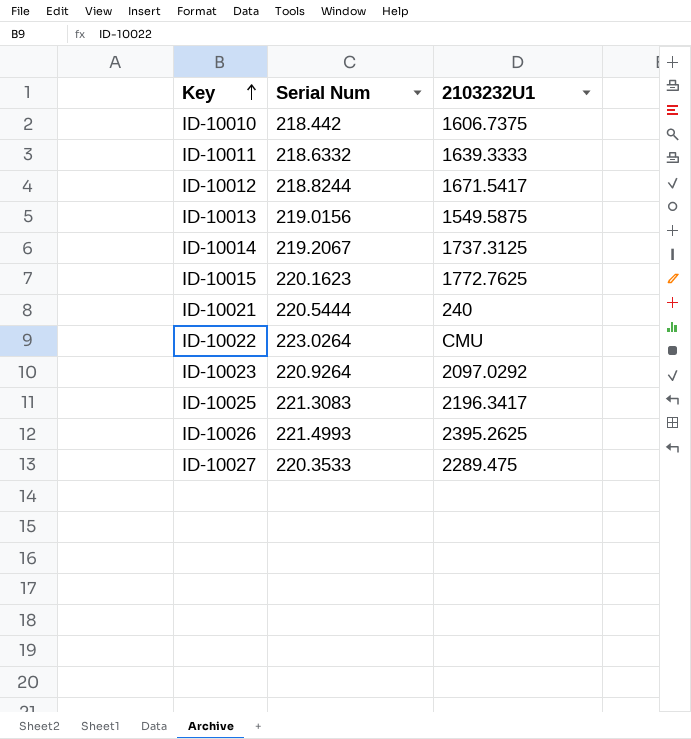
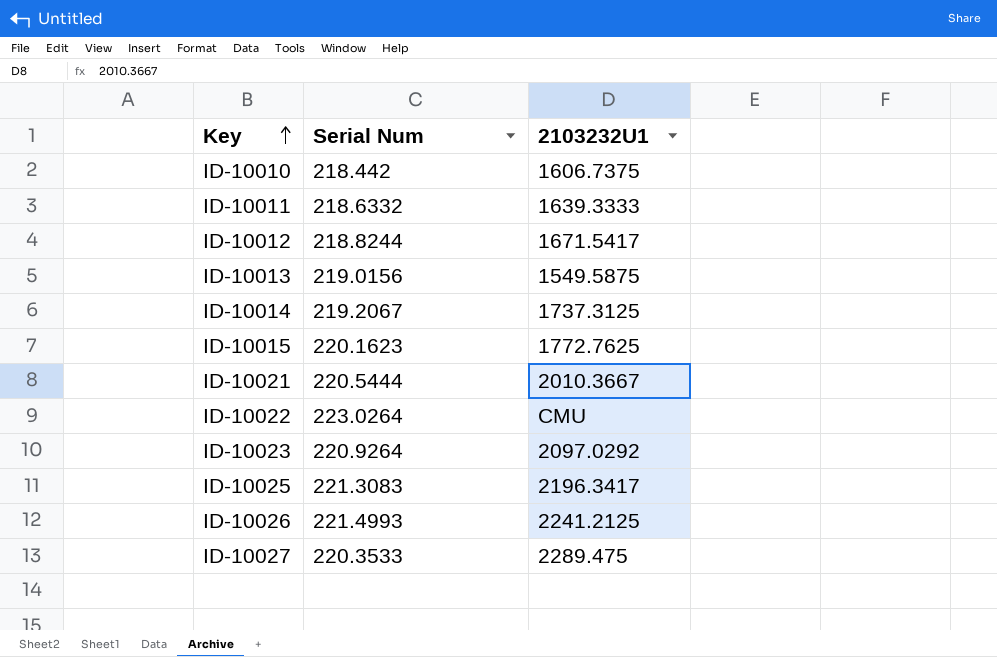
ID-10021 | 2103232U1: 240 -> 2010.3667
ID-10026 | 2103232U1: 2395.2625 -> 2241.2125

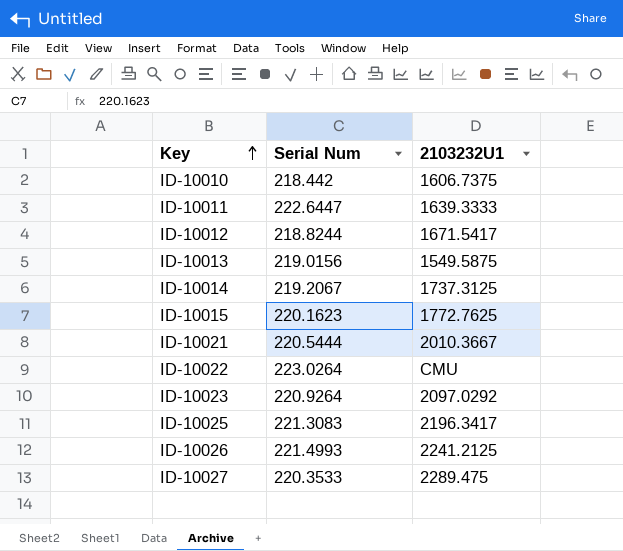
ID-10011 | Serial Num: 218.6332 -> 222.6447

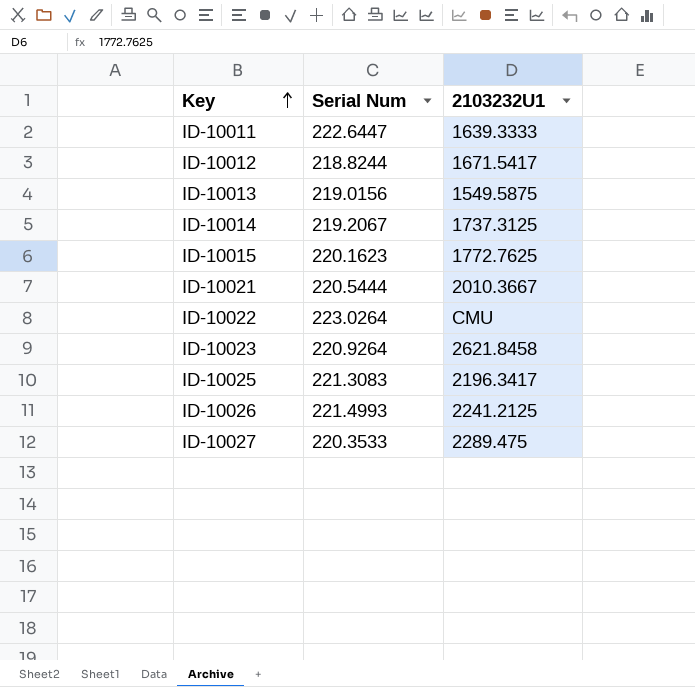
row ID-10010: 218.442 | 1606.7375 -> none
ID-10023 | 2103232U1: 2097.0292 -> 2621.8458

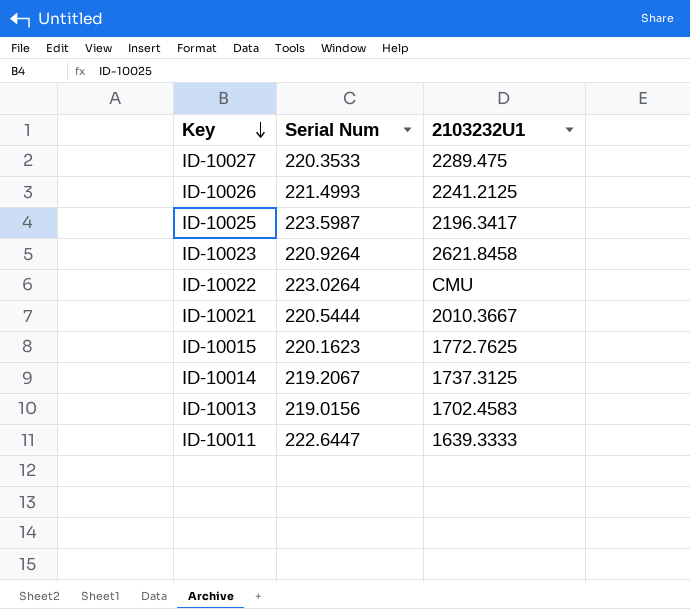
row order: Key ascending -> Key descending
row ID-10012: 218.8244 | 1671.5417 -> none
ID-10025 | Serial Num: 221.3083 -> 223.5987
ID-10013 | 2103232U1: 1549.5875 -> 1702.4583

